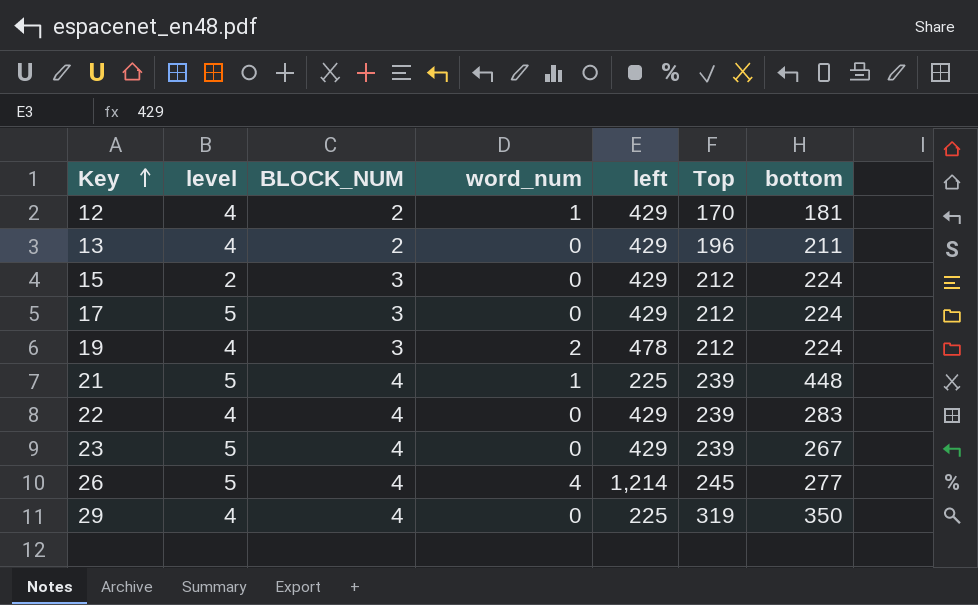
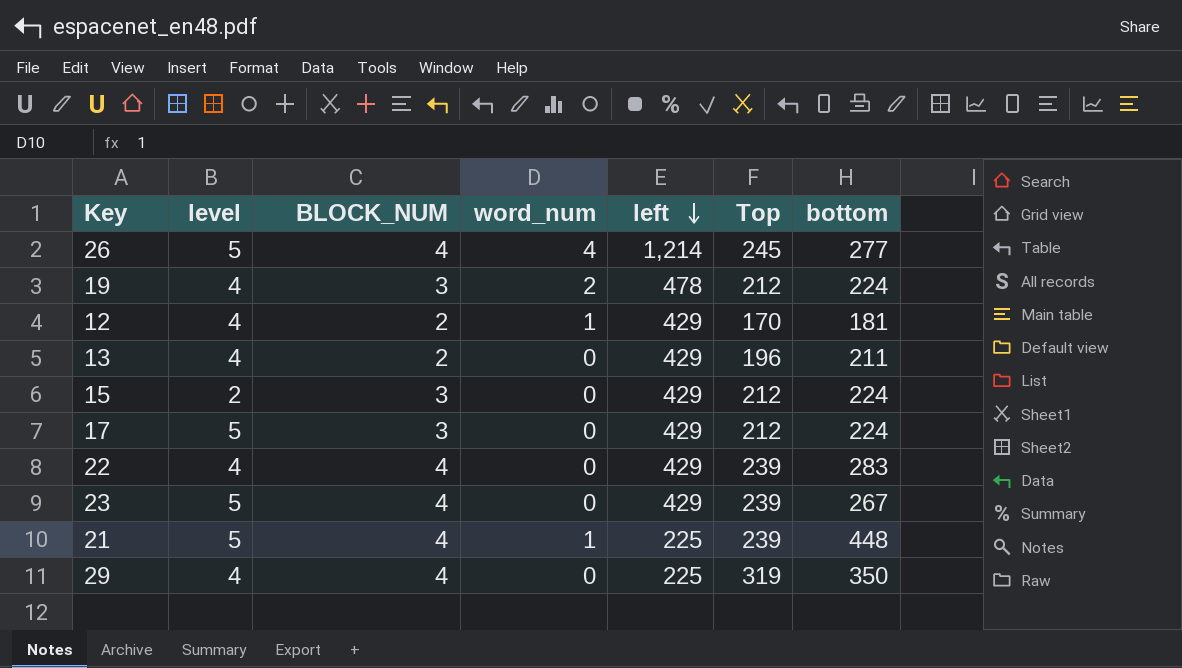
row order: Key ascending -> left descending

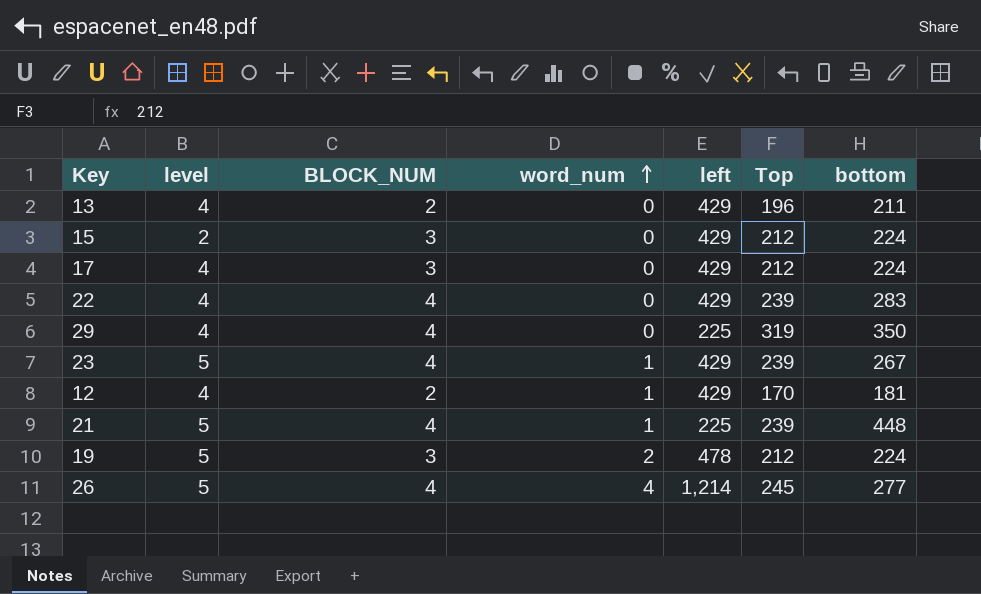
row order: left descending -> word_num ascending
17 | level: 5 -> 4
23 | word_num: 0 -> 1
19 | level: 4 -> 5

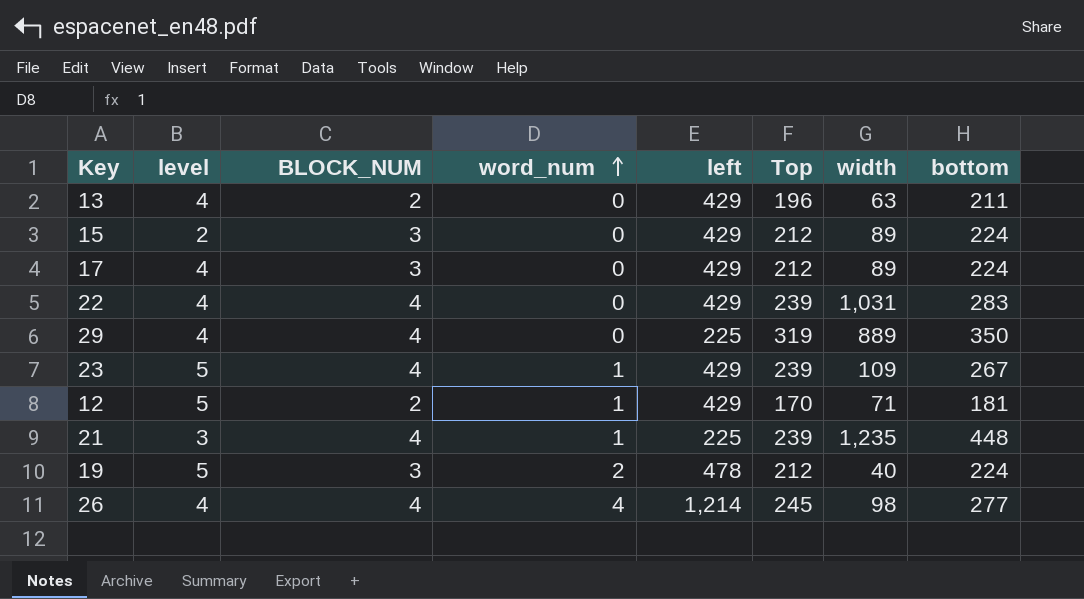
column width | position: none -> 7
12 | level: 4 -> 5
21 | level: 5 -> 3
26 | level: 5 -> 4

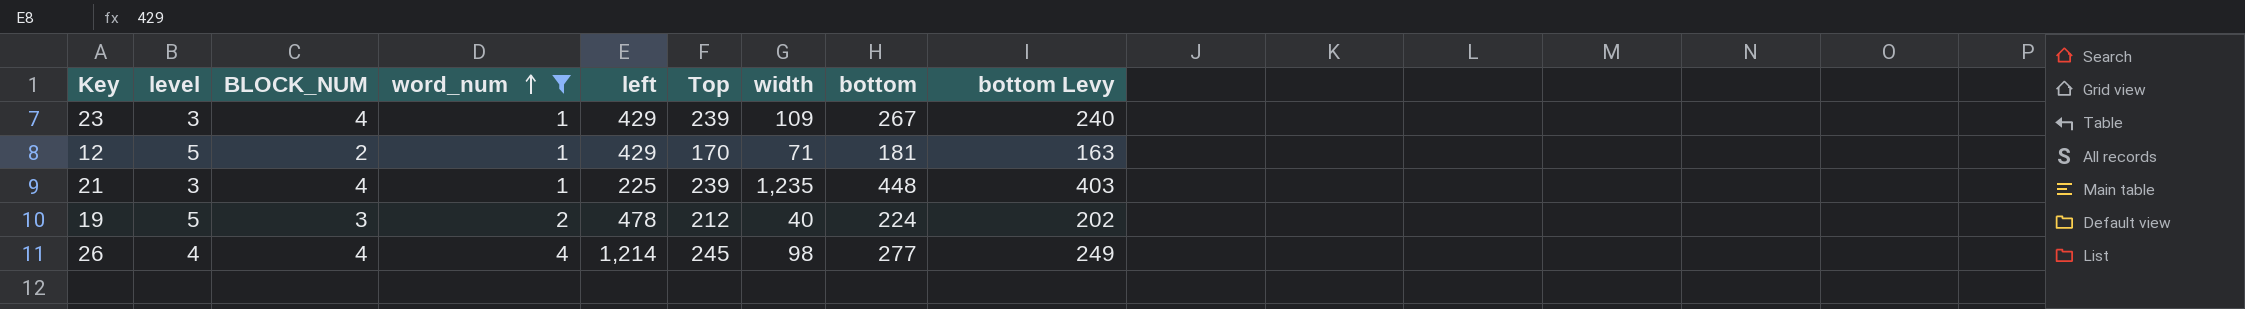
filter: none -> word_num != 0
column bottom Levy | formula: none -> [bottom] * 0.9
23 | level: 5 -> 3

